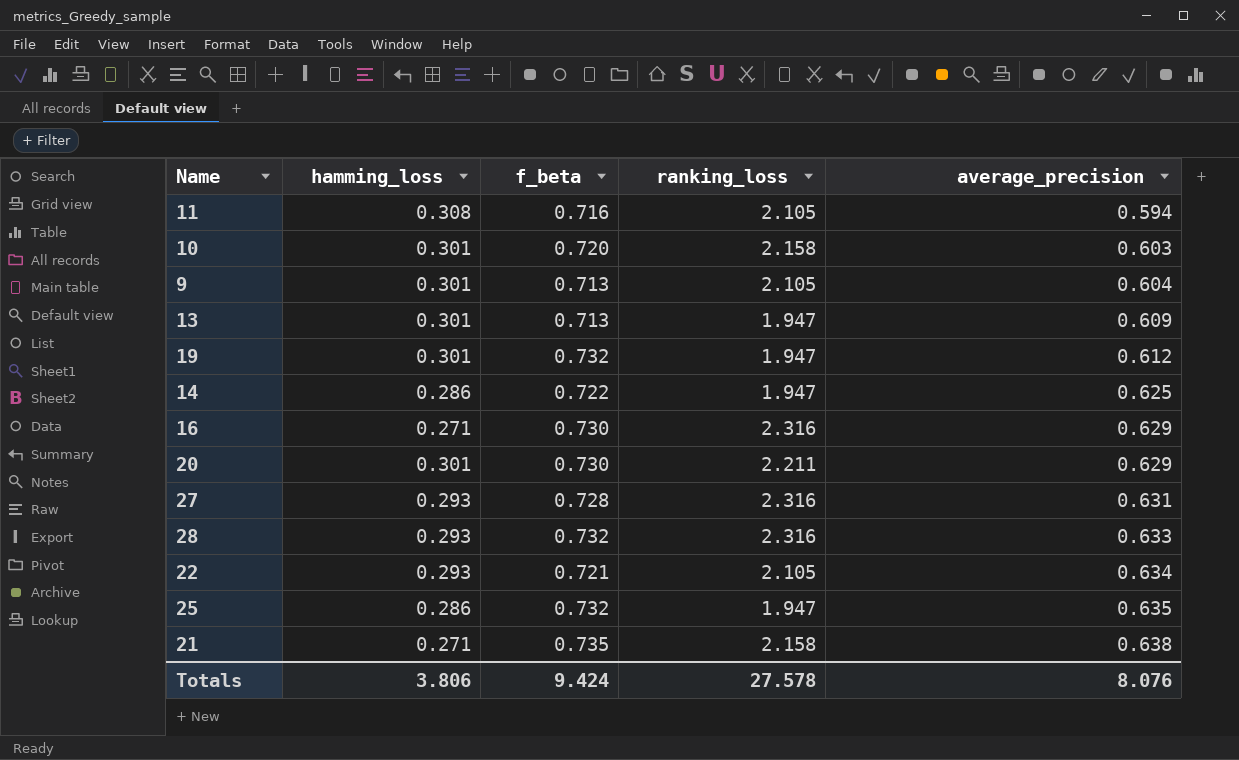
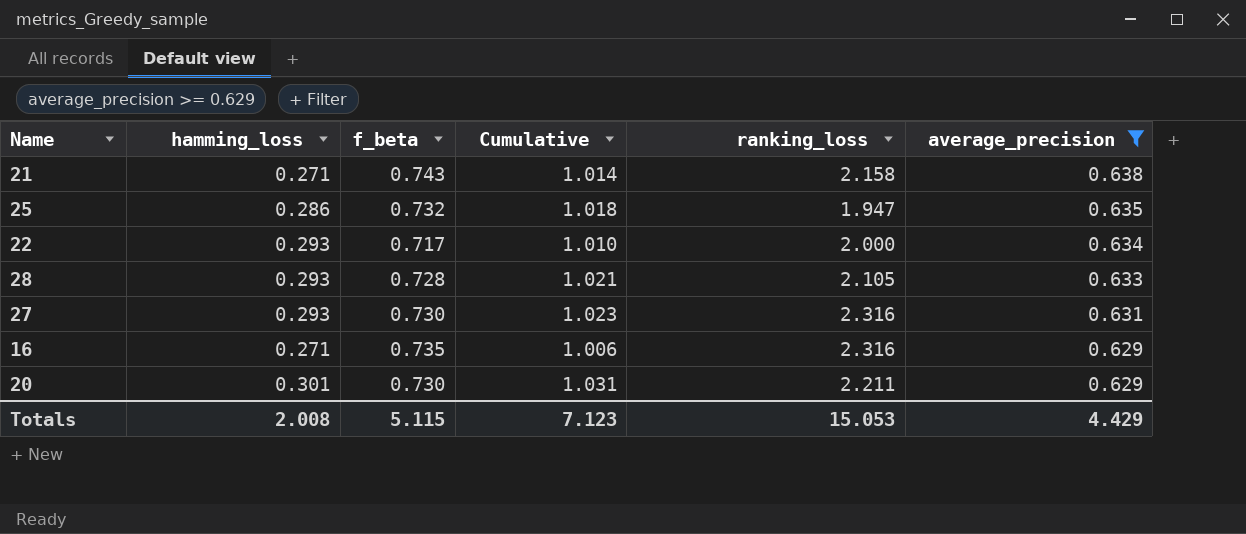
filter: none -> average_precision >= 0.629
row order: average_precision ascending -> average_precision descending
column Cumulative | formula: none -> [hamming_loss] + [f_beta]
21 | f_beta: 0.735 -> 0.743
22 | f_beta: 0.721 -> 0.717
22 | ranking_loss: 2.105 -> 2.000
28 | f_beta: 0.732 -> 0.728
28 | ranking_loss: 2.316 -> 2.105
27 | f_beta: 0.728 -> 0.730
16 | f_beta: 0.730 -> 0.735
Totals | hamming_loss: 3.806 -> 2.008
Totals | f_beta: 9.424 -> 5.115
Totals | ranking_loss: 27.578 -> 15.053
Totals | average_precision: 8.076 -> 4.429

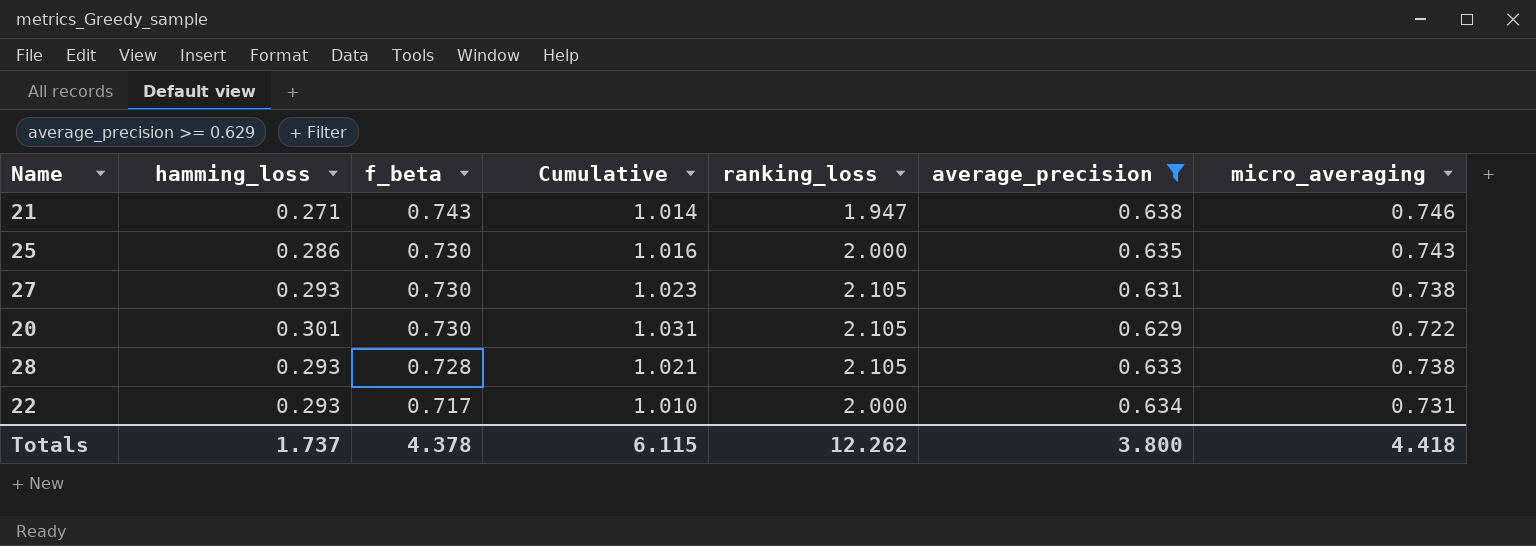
row order: average_precision descending -> f_beta descending
column micro_averaging | position: none -> 7
row 16: 0.271 | 0.735 | 1.006 | 2.316 | 0.629 -> none
21 | ranking_loss: 2.158 -> 1.947
25 | f_beta: 0.732 -> 0.730
25 | Cumulative: 1.018 -> 1.016
25 | ranking_loss: 1.947 -> 2.000
27 | ranking_loss: 2.316 -> 2.105
20 | ranking_loss: 2.211 -> 2.105
Totals | hamming_loss: 2.008 -> 1.737
Totals | f_beta: 5.115 -> 4.378
Totals | Cumulative: 7.123 -> 6.115
Totals | ranking_loss: 15.053 -> 12.262
Totals | average_precision: 4.429 -> 3.800

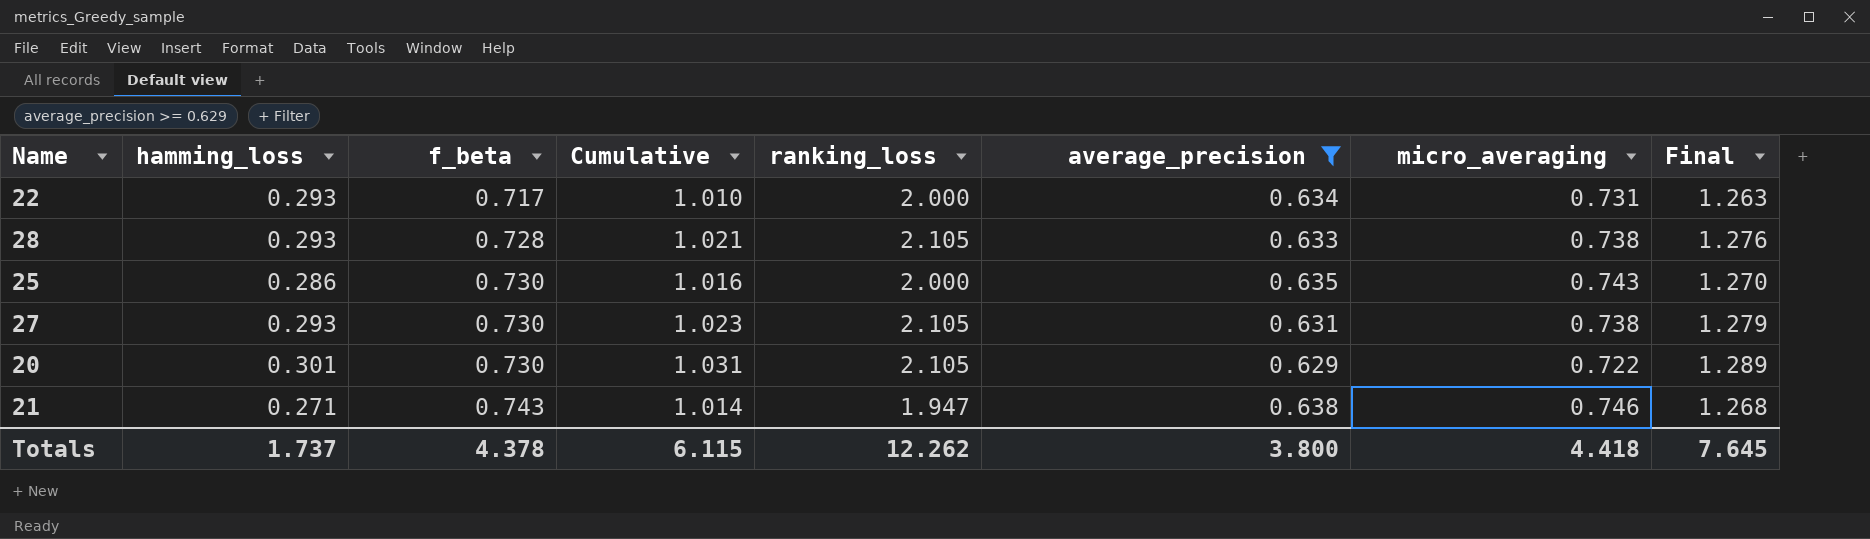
row order: f_beta descending -> f_beta ascending
column Final | formula: none -> [Cumulative] * 1.25

